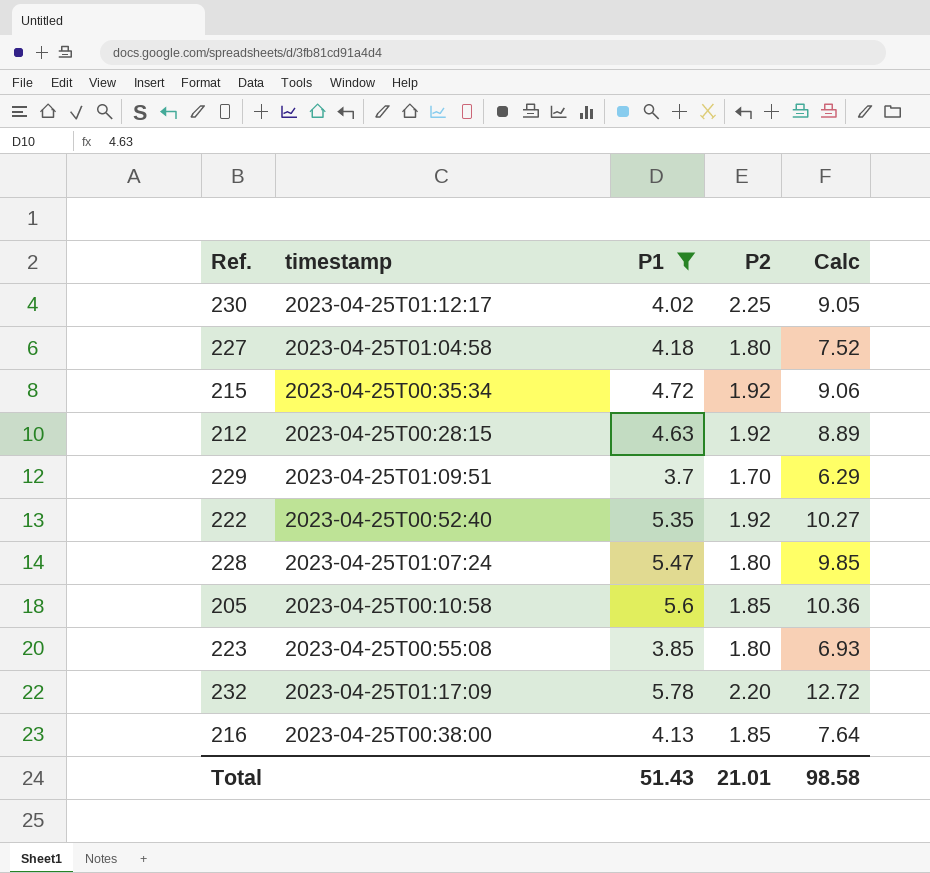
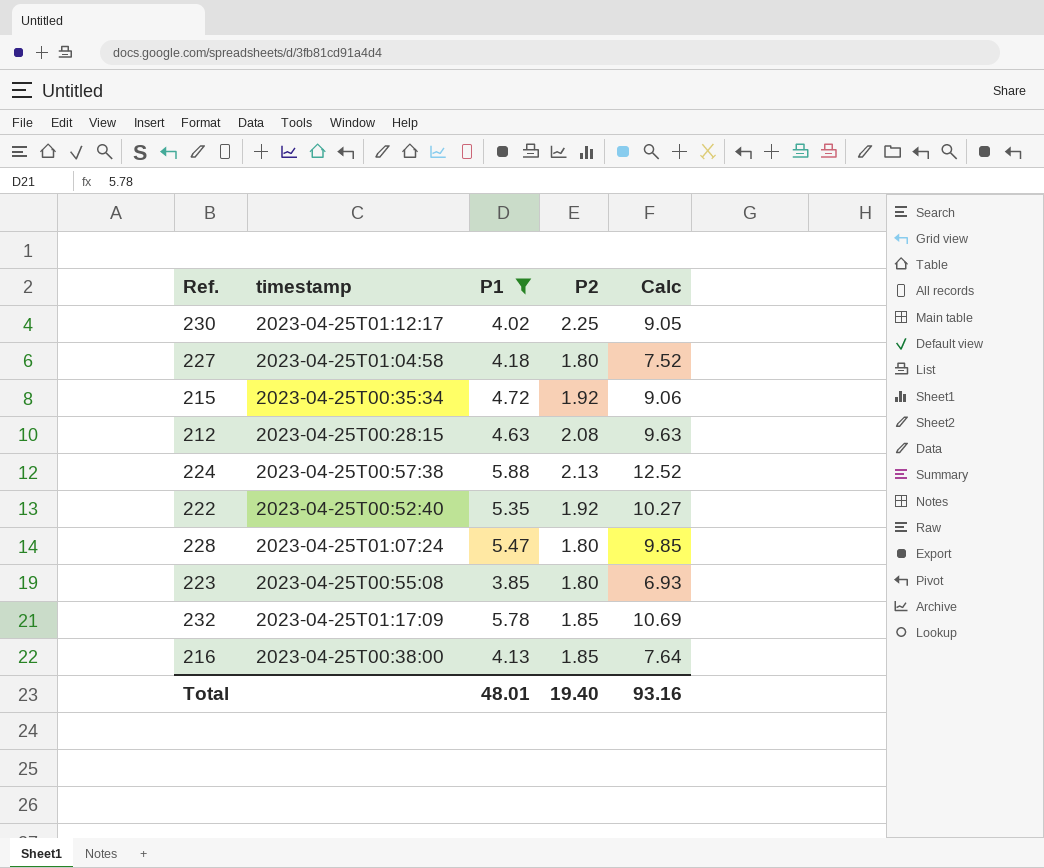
row 229: 2023-04-25T01:09:51 | 3.7 | 1.70 | 6.29 -> none
row 205: 2023-04-25T00:10:58 | 5.6 | 1.85 | 10.36 -> none
212 | P2: 1.92 -> 2.08
212 | Calc: 8.89 -> 9.63
row 224: none -> 2023-04-25T00:57:38 | 5.88 | 2.13 | 12.52
232 | P2: 2.20 -> 1.85
232 | Calc: 12.72 -> 10.69
Total | P1: 51.43 -> 48.01
Total | P2: 21.01 -> 19.40
Total | Calc: 98.58 -> 93.16

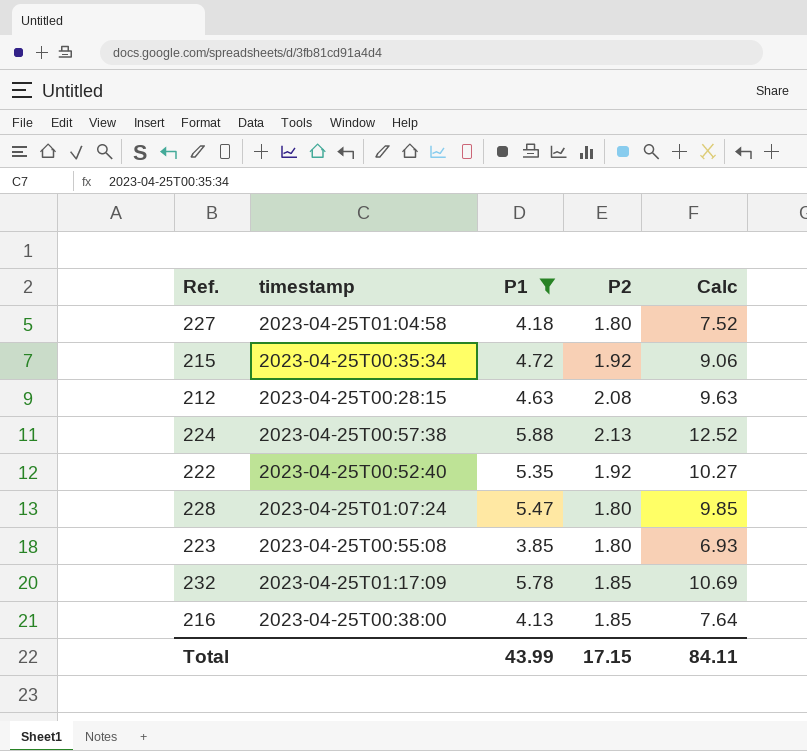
row 230: 2023-04-25T01:12:17 | 4.02 | 2.25 | 9.05 -> none
Total | P1: 48.01 -> 43.99
Total | P2: 19.40 -> 17.15
Total | Calc: 93.16 -> 84.11

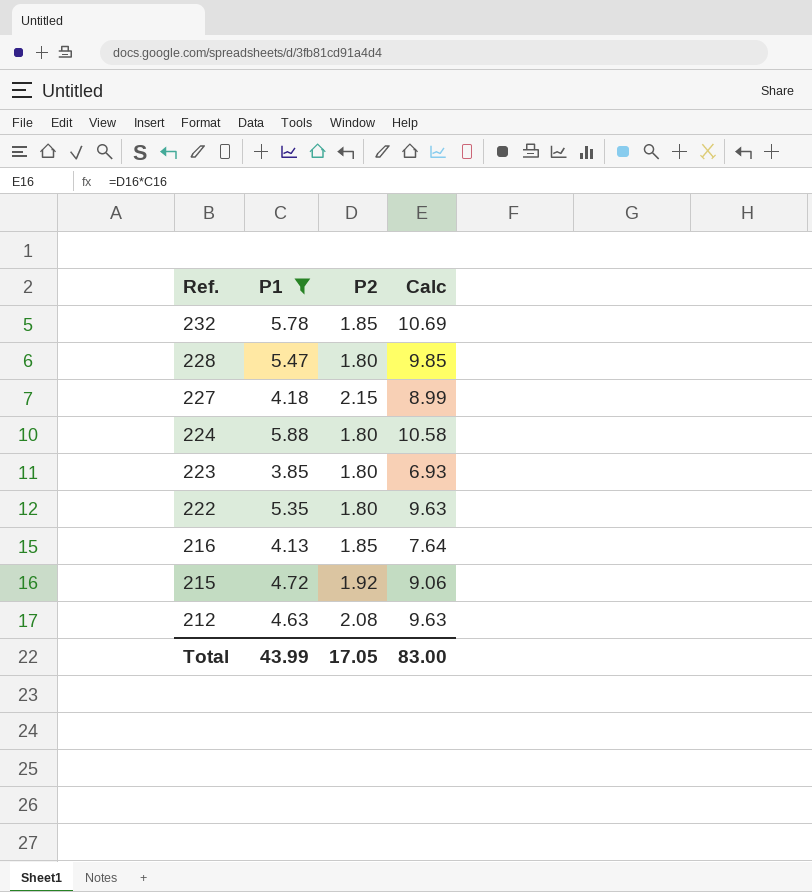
row order: none -> Ref. descending
column timestamp | position: 2 -> none
227 | P2: 1.80 -> 2.15
227 | Calc: 7.52 -> 8.99
224 | P2: 2.13 -> 1.80
224 | Calc: 12.52 -> 10.58
222 | P2: 1.92 -> 1.80
222 | Calc: 10.27 -> 9.63
Total | P2: 17.15 -> 17.05
Total | Calc: 84.11 -> 83.00

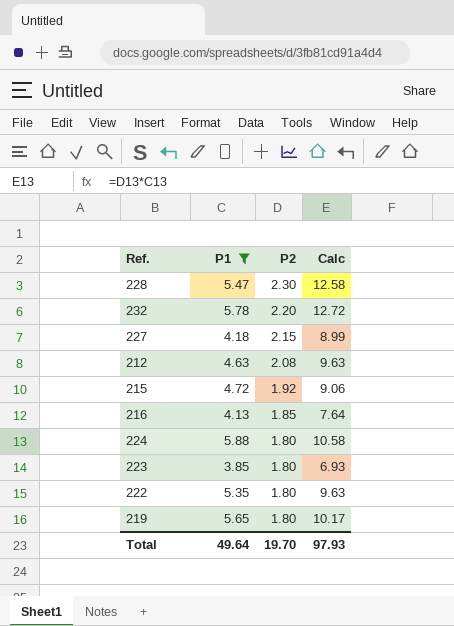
row order: Ref. descending -> P2 descending
228 | P2: 1.80 -> 2.30
228 | Calc: 9.85 -> 12.58
232 | P2: 1.85 -> 2.20
232 | Calc: 10.69 -> 12.72
row 219: none -> 5.65 | 1.80 | 10.17
Total | P1: 43.99 -> 49.64
Total | P2: 17.05 -> 19.70
Total | Calc: 83.00 -> 97.93

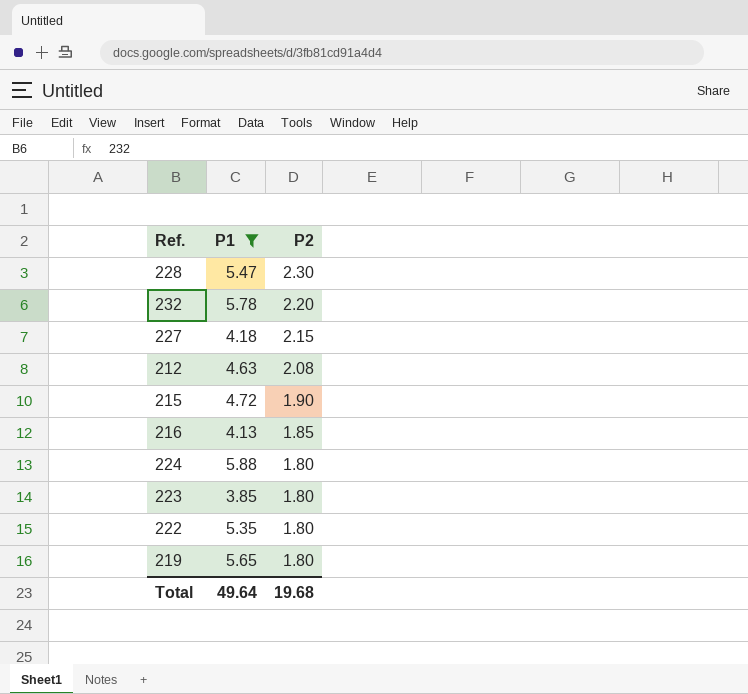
column Calc | formula: [P1] * [P2] -> none
215 | P2: 1.92 -> 1.90
Total | P2: 19.70 -> 19.68

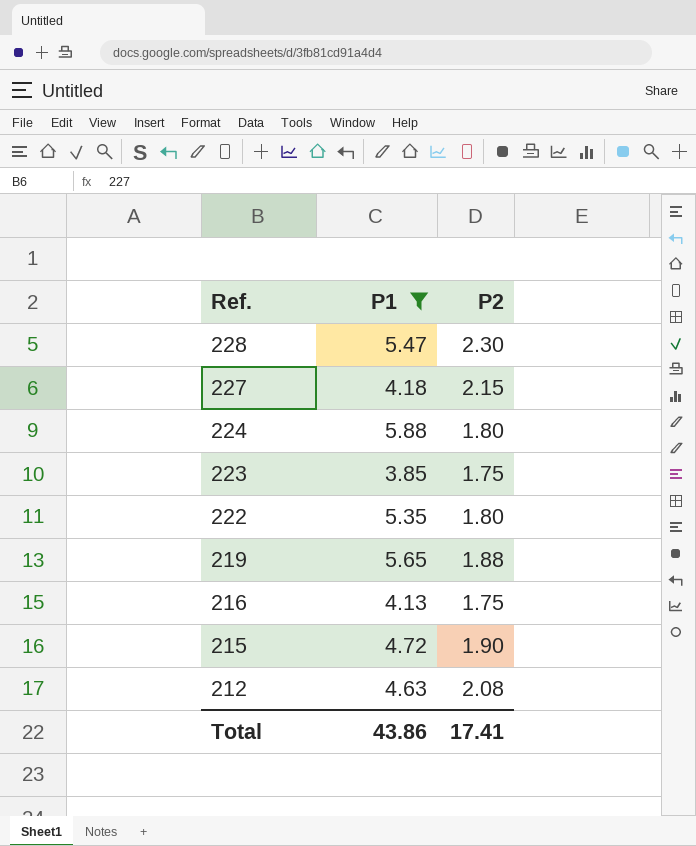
row order: P2 descending -> Ref. descending
row 232: 5.78 | 2.20 -> none
223 | P2: 1.80 -> 1.75
219 | P2: 1.80 -> 1.88
216 | P2: 1.85 -> 1.75
Total | P1: 49.64 -> 43.86
Total | P2: 19.68 -> 17.41

